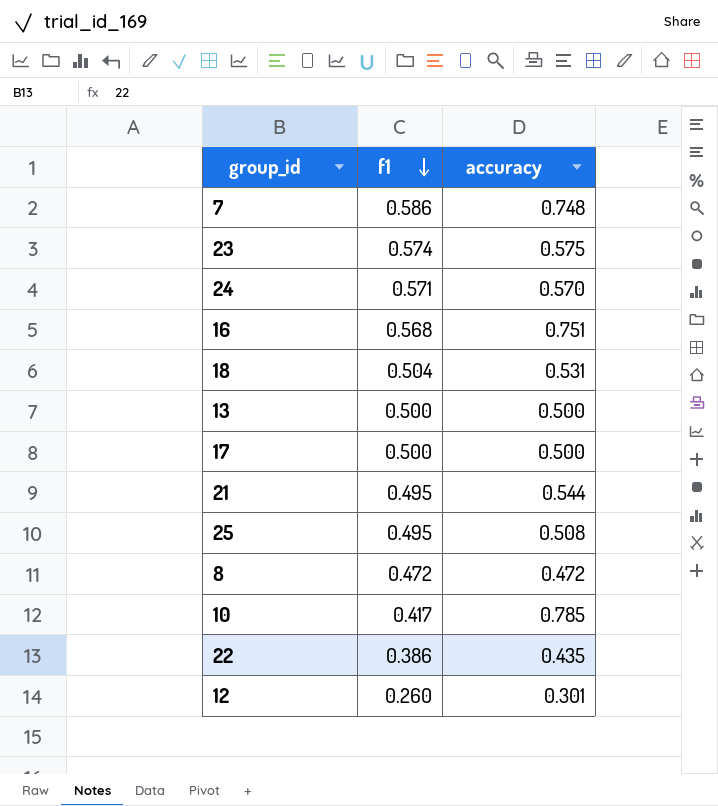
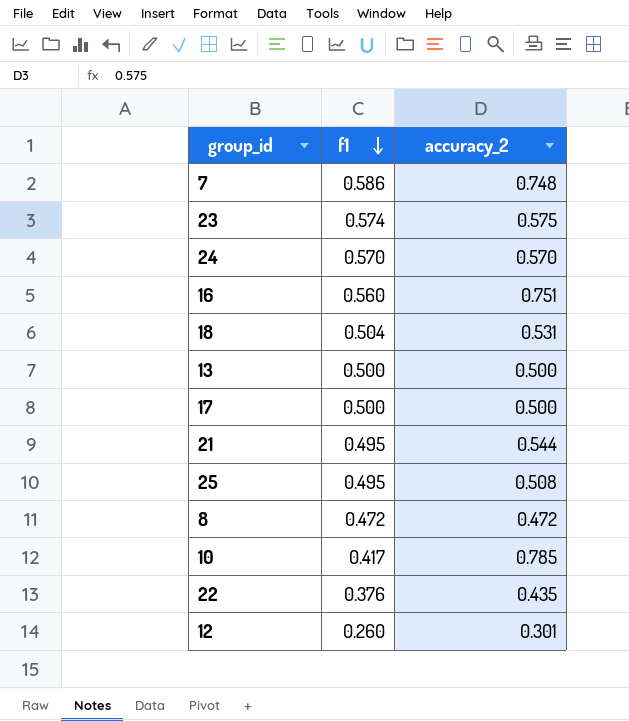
column name: accuracy -> accuracy_2
24 | f1: 0.571 -> 0.570
16 | f1: 0.568 -> 0.560
22 | f1: 0.386 -> 0.376

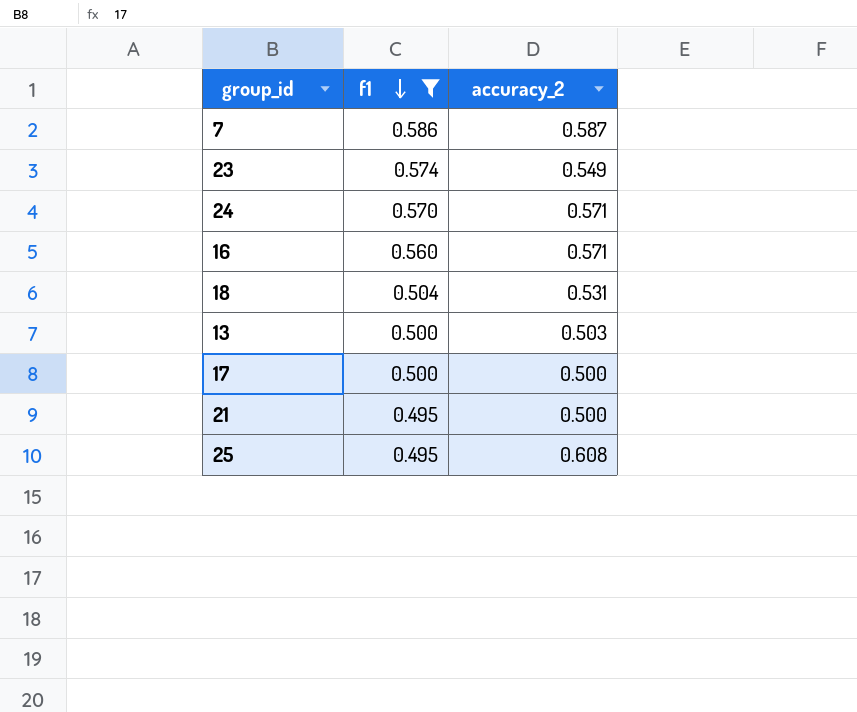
filter: none -> f1 >= 0.495
7 | accuracy_2: 0.748 -> 0.587
23 | accuracy_2: 0.575 -> 0.549
24 | accuracy_2: 0.570 -> 0.571
16 | accuracy_2: 0.751 -> 0.571
13 | accuracy_2: 0.500 -> 0.503
21 | accuracy_2: 0.544 -> 0.500
25 | accuracy_2: 0.508 -> 0.608

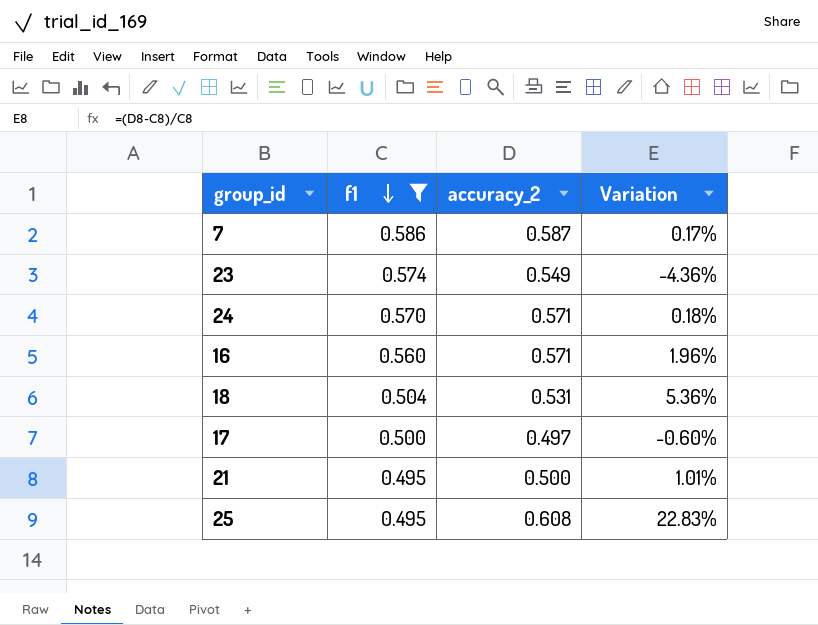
column Variation | formula: none -> ([accuracy_2] - [f1]) / [f1]
row 13: 0.500 | 0.503 -> none
17 | accuracy_2: 0.500 -> 0.497

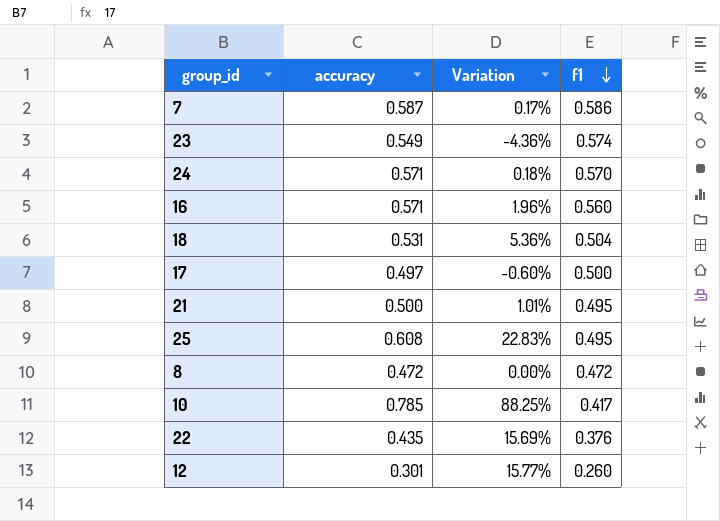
filter: f1 >= 0.495 -> none
column name: accuracy_2 -> accuracy
column f1 | position: 2 -> 4

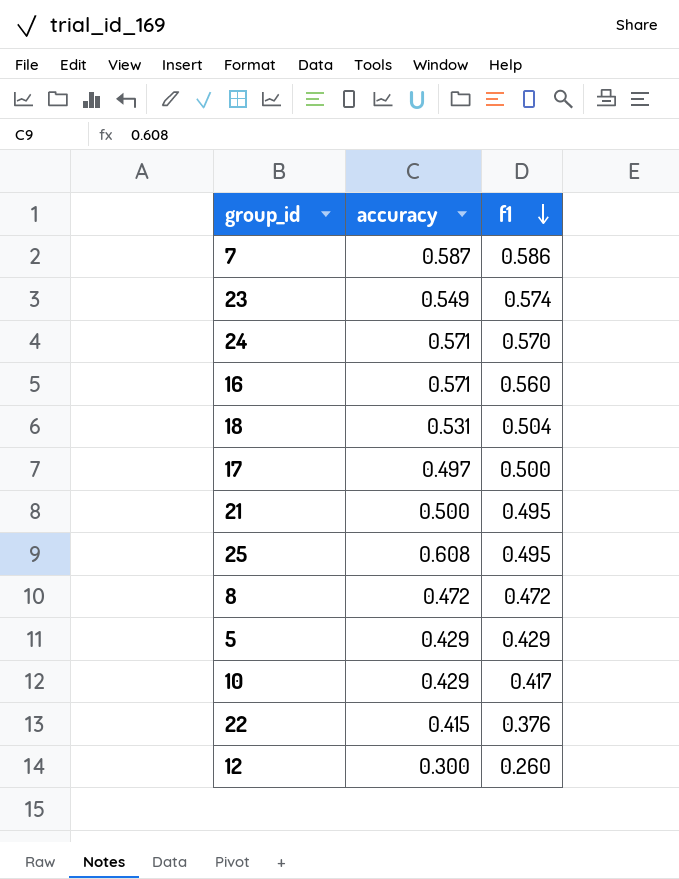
column Variation | formula: ([accuracy] - [f1]) / [f1] -> none
row 5: none -> 0.429 | 0.429
10 | accuracy: 0.785 -> 0.429
22 | accuracy: 0.435 -> 0.415
12 | accuracy: 0.301 -> 0.300

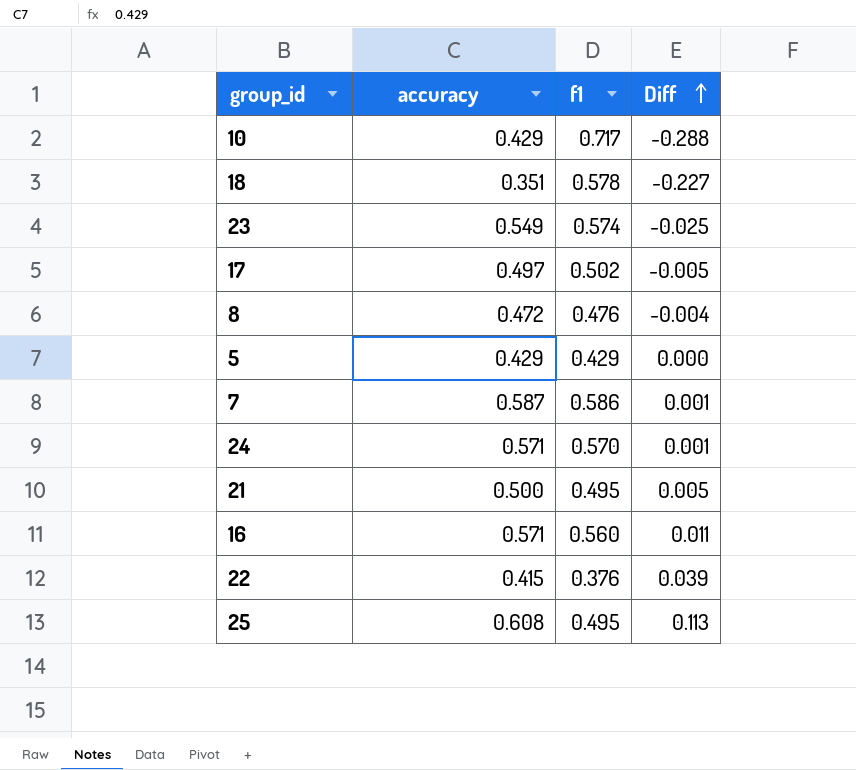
row order: f1 descending -> Diff ascending
column Diff | formula: none -> [accuracy] - [f1]
row 12: 0.300 | 0.260 -> none
10 | f1: 0.417 -> 0.717
18 | accuracy: 0.531 -> 0.351
18 | f1: 0.504 -> 0.578
17 | f1: 0.500 -> 0.502
8 | f1: 0.472 -> 0.476

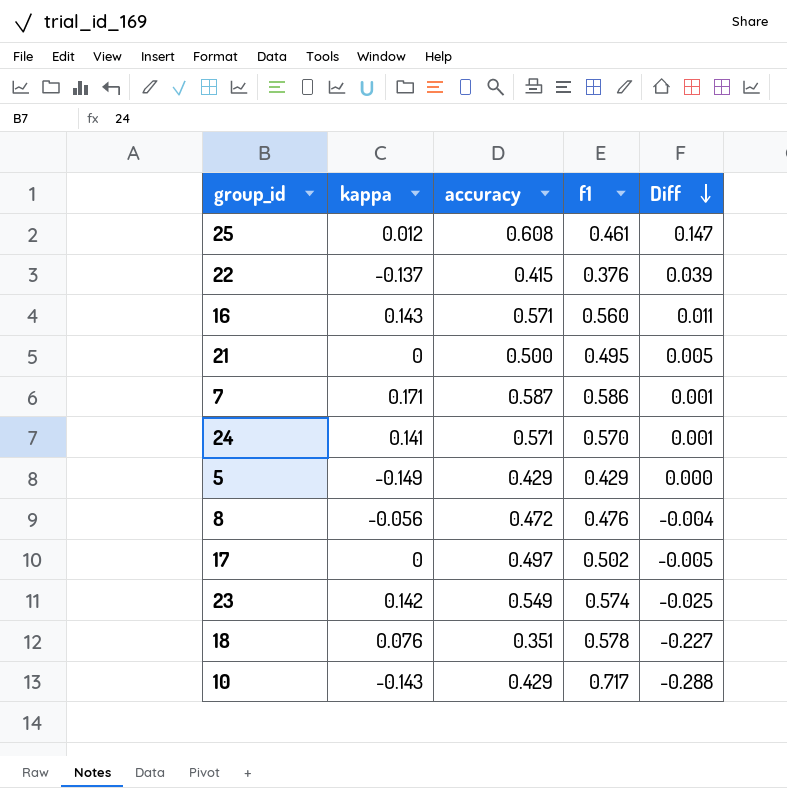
row order: Diff ascending -> Diff descending
column kappa | position: none -> 2
25 | f1: 0.495 -> 0.461
25 | Diff: 0.113 -> 0.147

